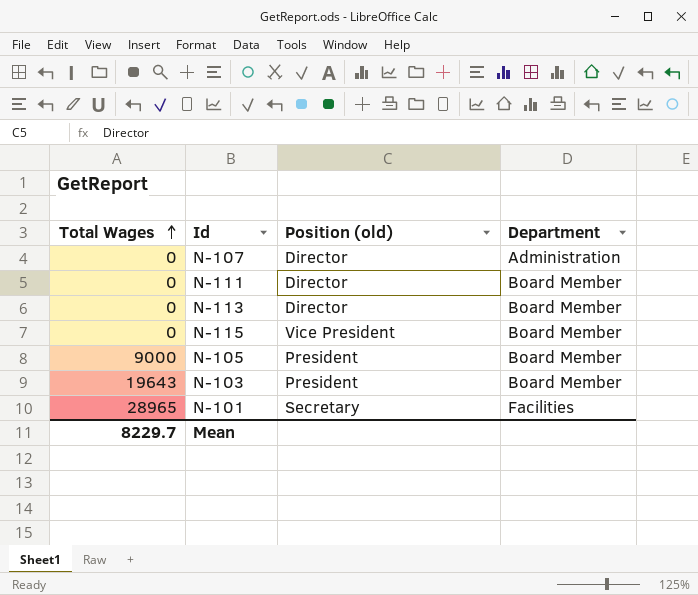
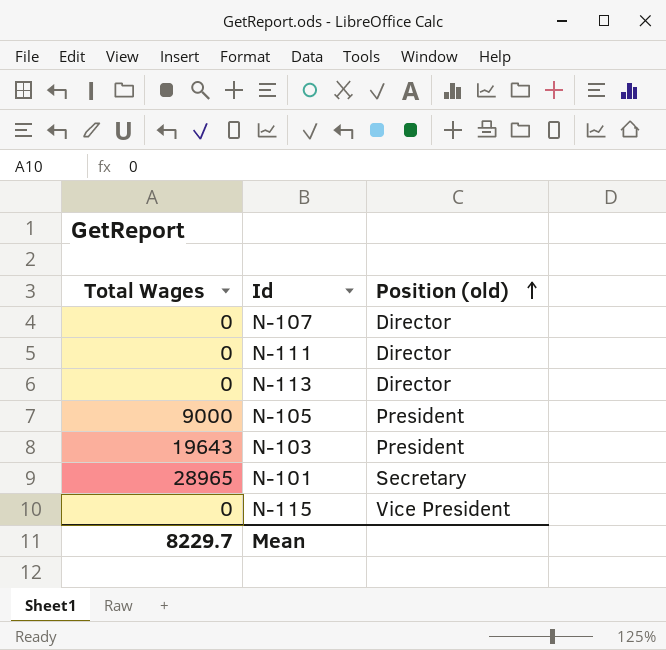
row order: Total Wages ascending -> Position (old) ascending
column Department | position: 4 -> none

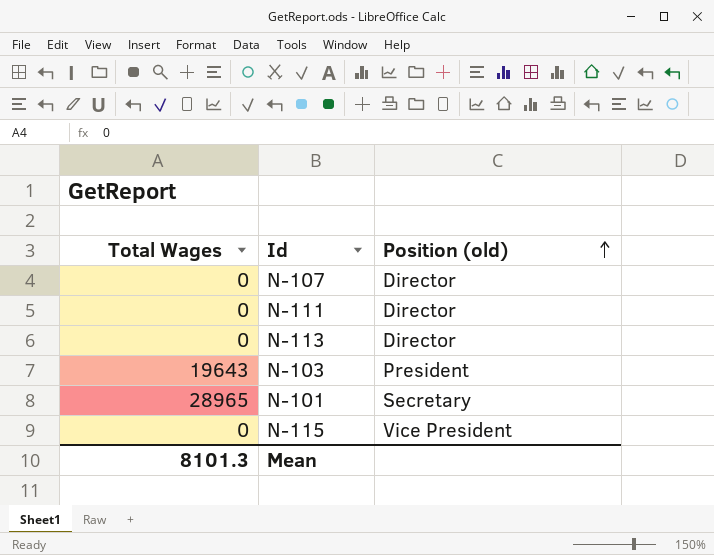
row N-105: 9000 | President -> none
Mean | Total Wages: 8229.7 -> 8101.3

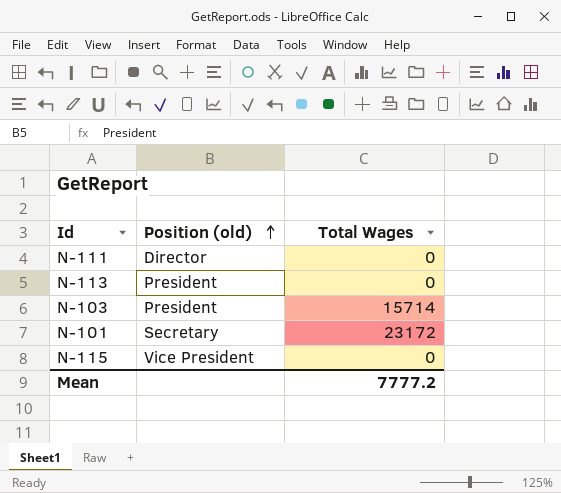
column Total Wages | position: 1 -> 3
row N-107: 0 | Director -> none
N-113 | Position (old): Director -> President
N-103 | Total Wages: 19643 -> 15714
N-101 | Total Wages: 28965 -> 23172
Mean | Total Wages: 8101.3 -> 7777.2

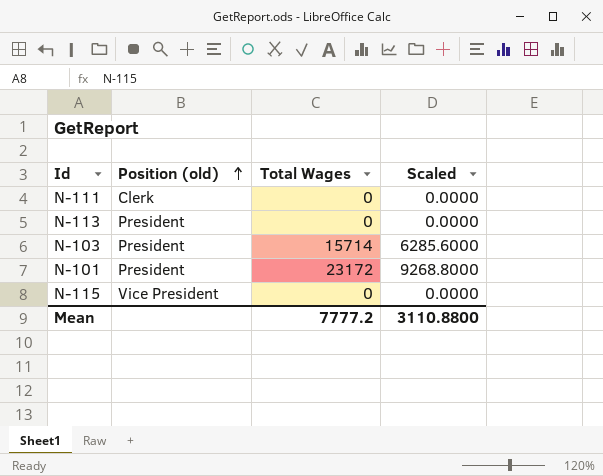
column Scaled | formula: none -> [Total Wages] * 0.4
N-111 | Position (old): Director -> Clerk
N-101 | Position (old): Secretary -> President

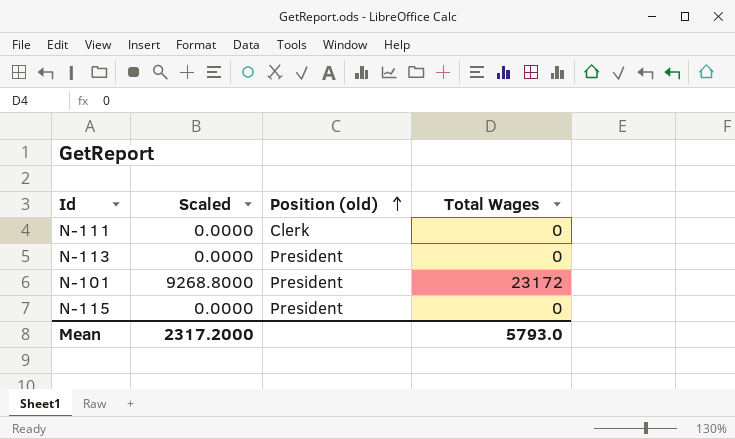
column Scaled | position: 4 -> 2
row N-103: President | 15714 | 6285.6000 -> none
N-115 | Position (old): Vice President -> President
Mean | Scaled: 3110.8800 -> 2317.2000
Mean | Total Wages: 7777.2 -> 5793.0

